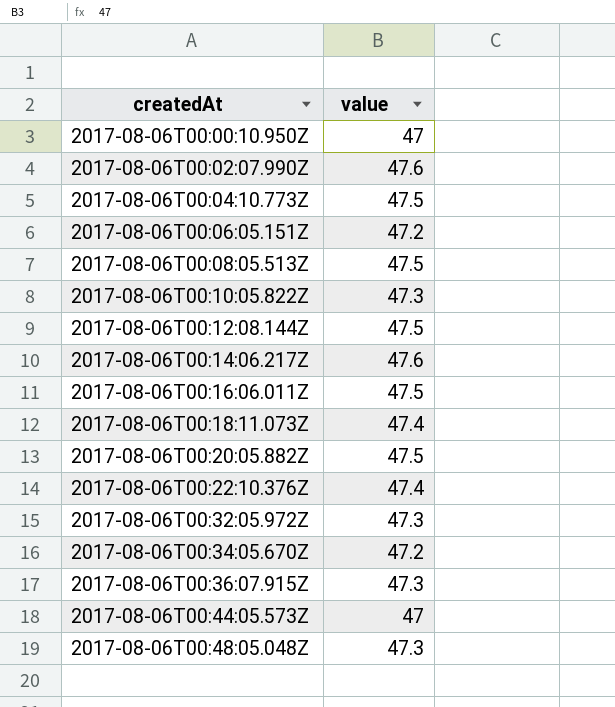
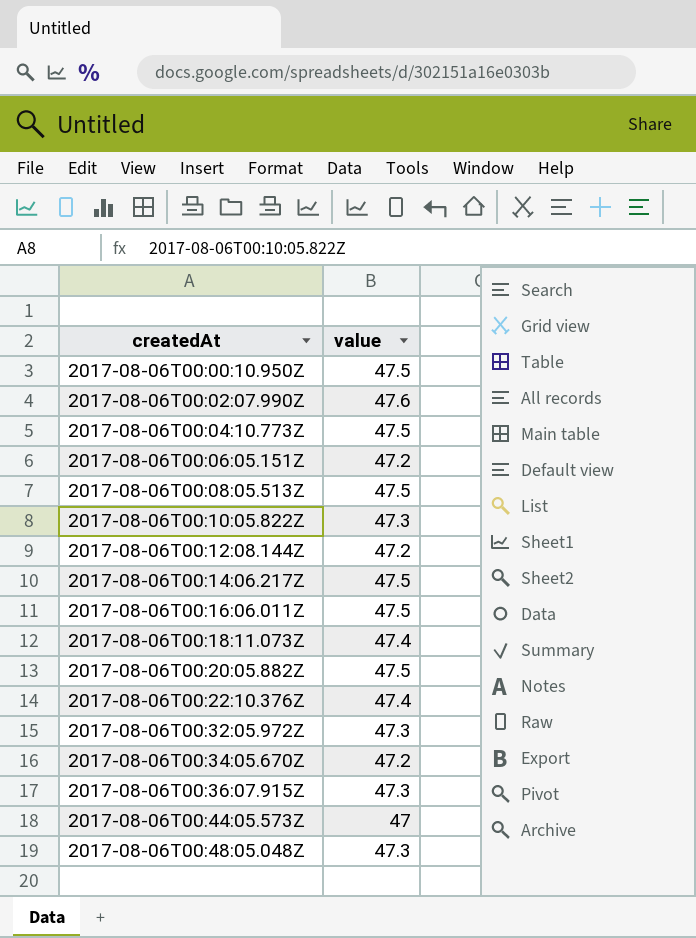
2017-08-06T00:00:10.950Z | value: 47 -> 47.5
2017-08-06T00:12:08.144Z | value: 47.5 -> 47.2
2017-08-06T00:14:06.217Z | value: 47.6 -> 47.5

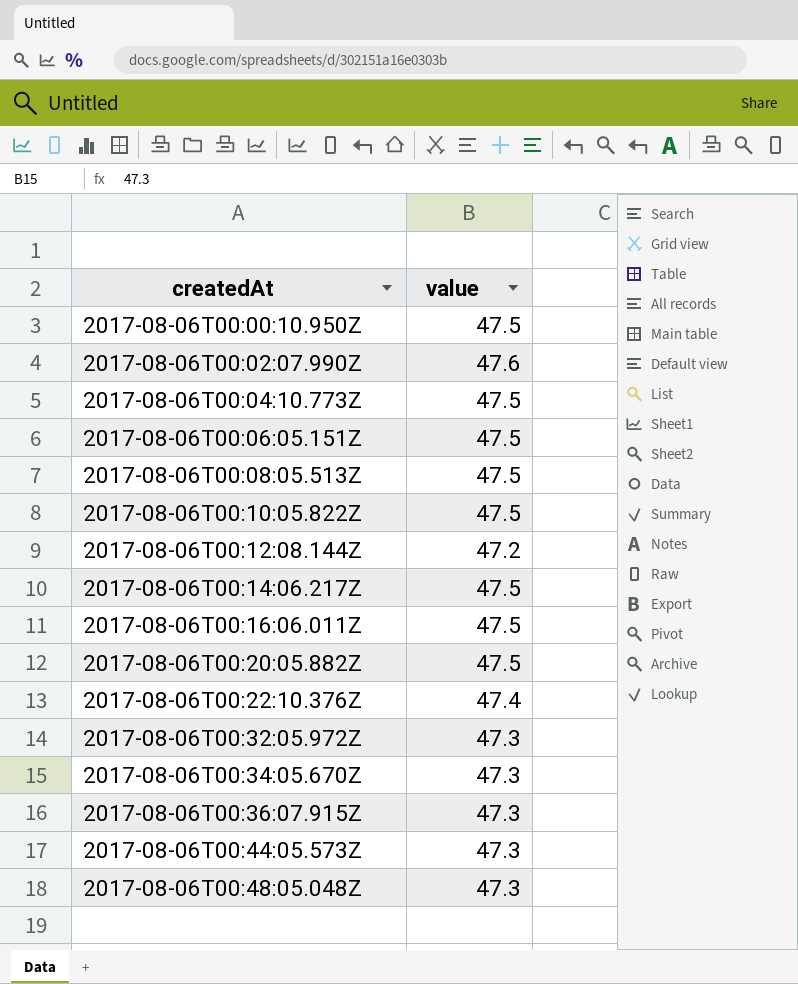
row 2017-08-06T00:18:11.073Z: 47.4 -> none
2017-08-06T00:06:05.151Z | value: 47.2 -> 47.5
2017-08-06T00:10:05.822Z | value: 47.3 -> 47.5
2017-08-06T00:34:05.670Z | value: 47.2 -> 47.3
2017-08-06T00:44:05.573Z | value: 47 -> 47.3

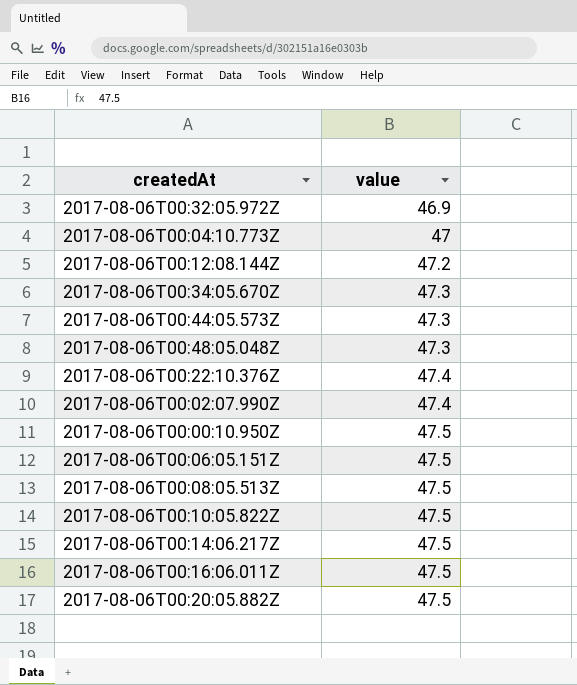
row order: createdAt ascending -> value ascending
row 2017-08-06T00:36:07.915Z: 47.3 -> none
2017-08-06T00:32:05.972Z | value: 47.3 -> 46.9
2017-08-06T00:04:10.773Z | value: 47.5 -> 47
2017-08-06T00:02:07.990Z | value: 47.6 -> 47.4

